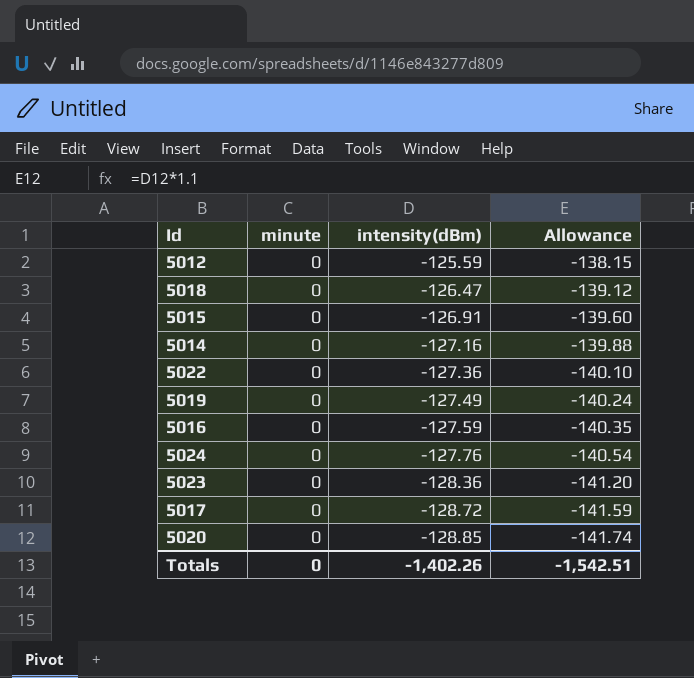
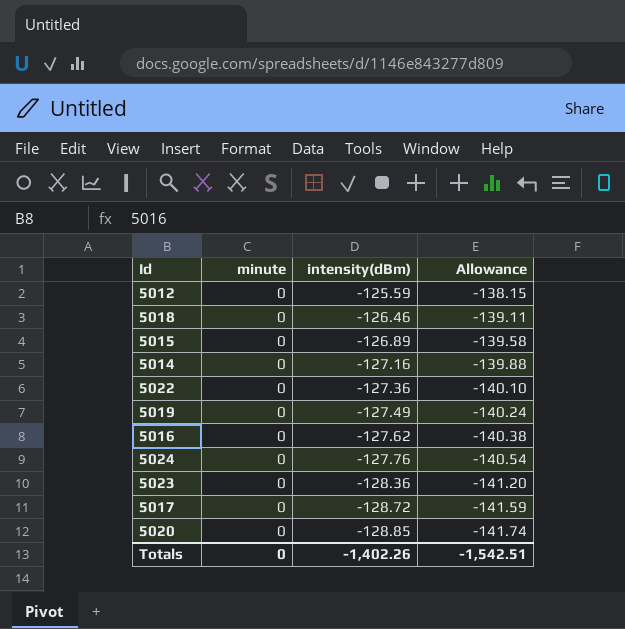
5018 | intensity(dBm): -126.47 -> -126.46
5018 | Allowance: -139.12 -> -139.11
5015 | intensity(dBm): -126.91 -> -126.89
5015 | Allowance: -139.60 -> -139.58
5016 | intensity(dBm): -127.59 -> -127.62
5016 | Allowance: -140.35 -> -140.38

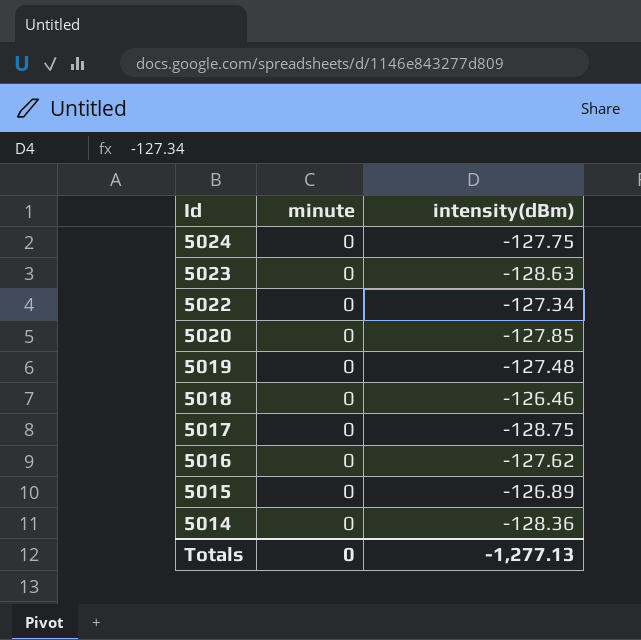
row order: intensity(dBm) descending -> Id descending
column Allowance | formula: [intensity(dBm)] * 1.1 -> none
row 5012: 0 | -125.59 | -138.15 -> none
5024 | intensity(dBm): -127.76 -> -127.75
5023 | intensity(dBm): -128.36 -> -128.63
5022 | intensity(dBm): -127.36 -> -127.34
5020 | intensity(dBm): -128.85 -> -127.85
5019 | intensity(dBm): -127.49 -> -127.48
5017 | intensity(dBm): -128.72 -> -128.75
5014 | intensity(dBm): -127.16 -> -128.36
Totals | intensity(dBm): -1,402.26 -> -1,277.13

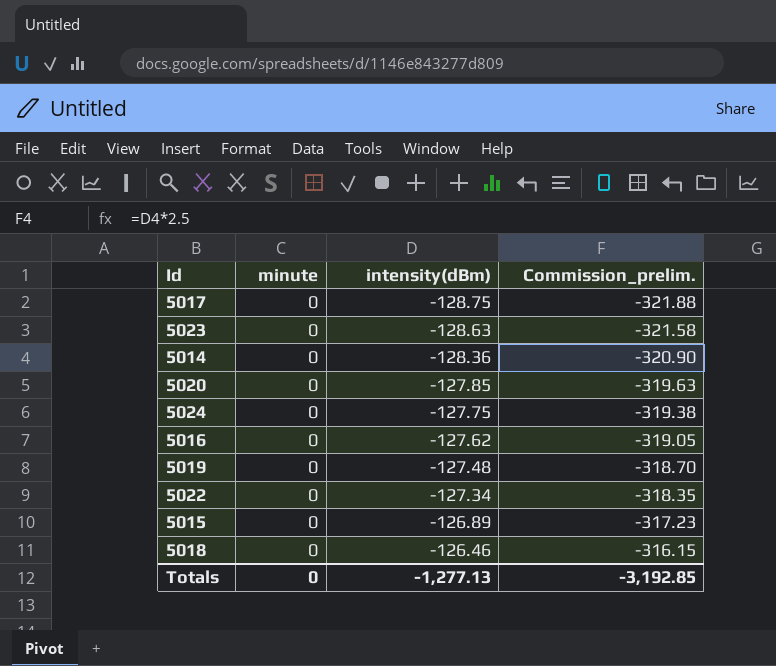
row order: Id descending -> intensity(dBm) ascending
column Commission_prelim. | formula: none -> [intensity(dBm)] * 2.5

